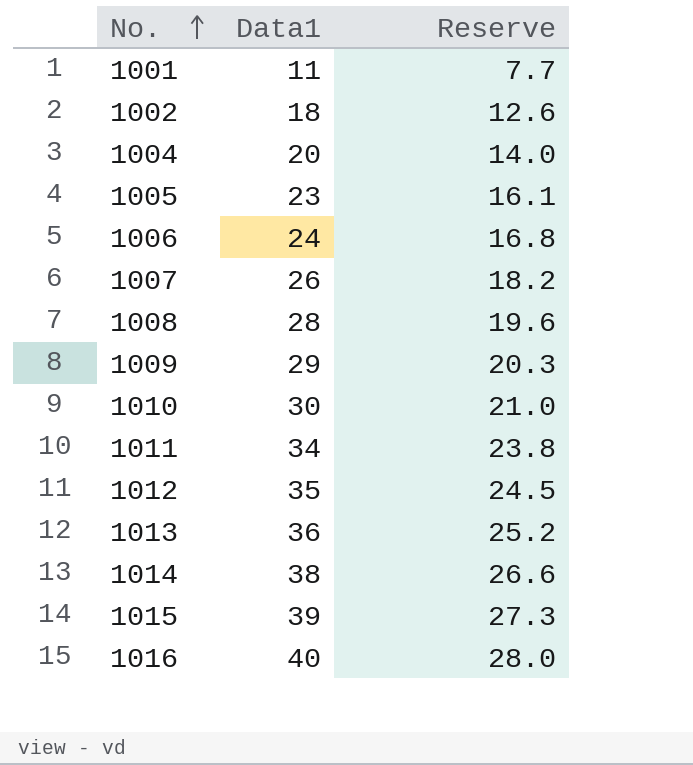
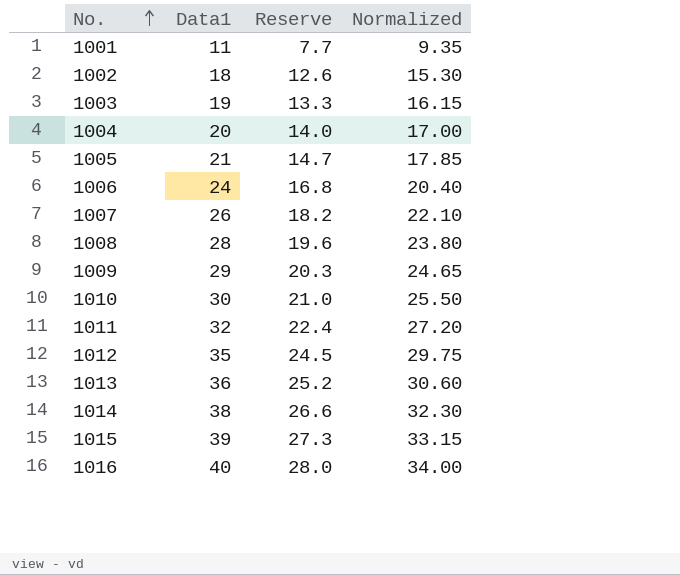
column Normalized | formula: none -> [Data1] * 0.85
row 1003: none -> 19 | 13.3 | 16.15
1005 | Data1: 23 -> 21
1005 | Reserve: 16.1 -> 14.7
1011 | Data1: 34 -> 32
1011 | Reserve: 23.8 -> 22.4

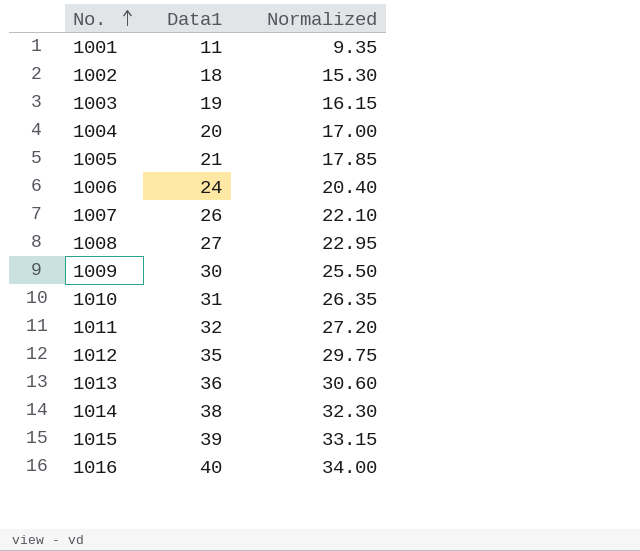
column Reserve | formula: [Data1] * 0.7 -> none
1008 | Data1: 28 -> 27
1008 | Normalized: 23.80 -> 22.95
1009 | Data1: 29 -> 30
1009 | Normalized: 24.65 -> 25.50
1010 | Data1: 30 -> 31
1010 | Normalized: 25.50 -> 26.35

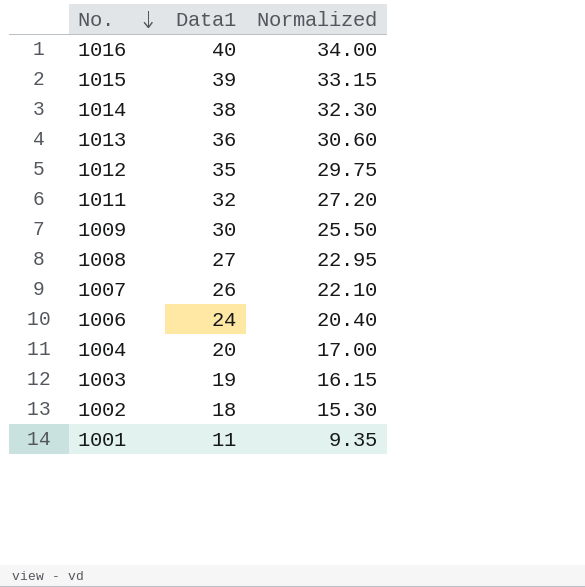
row order: No. ascending -> No. descending
row 1005: 21 | 17.85 -> none
row 1010: 31 | 26.35 -> none

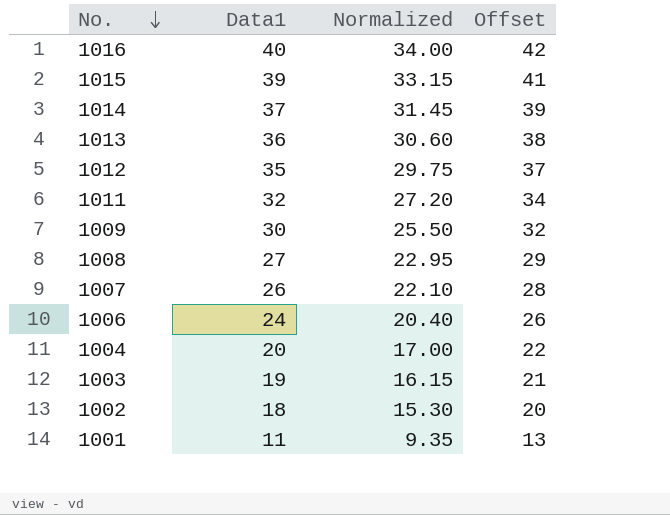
column Offset | formula: none -> [Data1] + 2
1014 | Data1: 38 -> 37
1014 | Normalized: 32.30 -> 31.45

